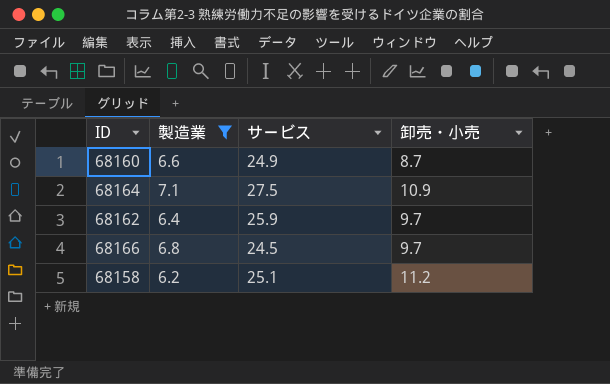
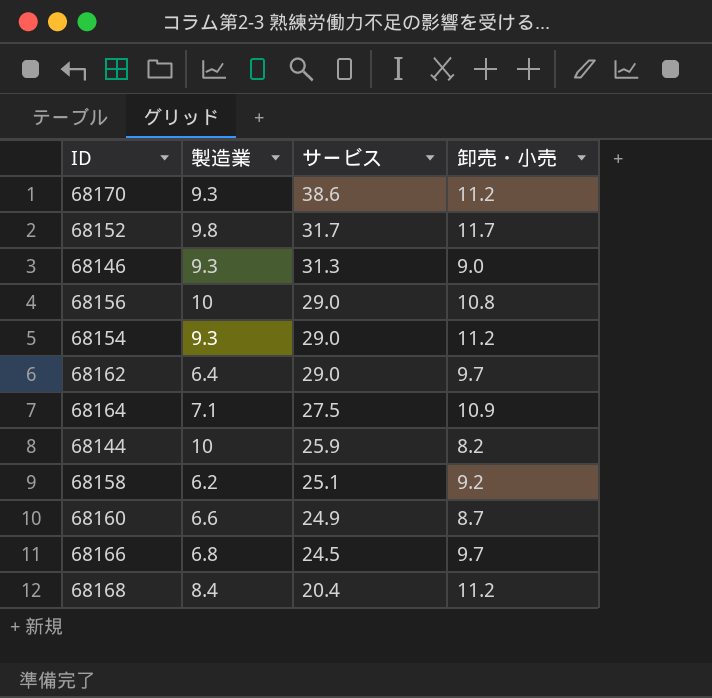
filter: 製造業 <= 7.1 -> none
row order: none -> サービス descending
68162 | サービス: 25.9 -> 29.0
68158 | 卸売・小売: 11.2 -> 9.2

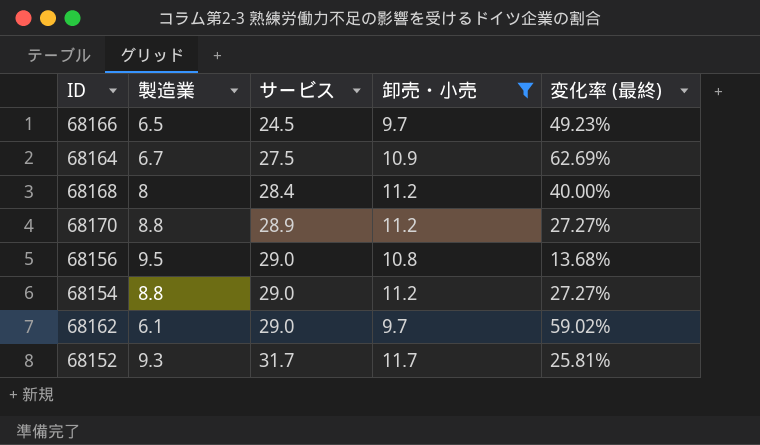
filter: none -> 卸売・小売 >= 9.7
row order: サービス descending -> サービス ascending
column 変化率 (最終) | formula: none -> ([卸売・小売] - [製造業]) / [製造業]
68166 | 製造業: 6.8 -> 6.5
68164 | 製造業: 7.1 -> 6.7
68168 | 製造業: 8.4 -> 8
68168 | サービス: 20.4 -> 28.4
68170 | 製造業: 9.3 -> 8.8
68170 | サービス: 38.6 -> 28.9
68156 | 製造業: 10 -> 9.5
68154 | 製造業: 9.3 -> 8.8
68162 | 製造業: 6.4 -> 6.1
68152 | 製造業: 9.8 -> 9.3

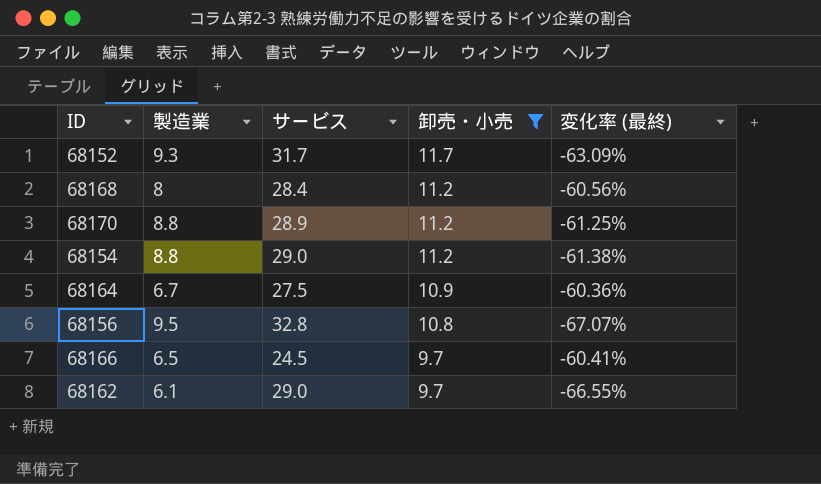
row order: サービス ascending -> 卸売・小売 descending
column 変化率 (最終) | formula: ([卸売・小売] - [製造業]) / [製造業] -> ([卸売・小売] - [サービス]) / [サービス]
68156 | サービス: 29.0 -> 32.8

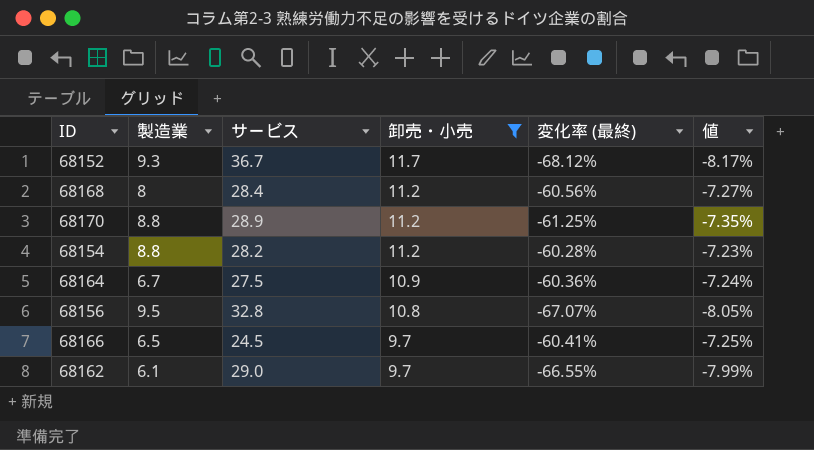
column 値 | formula: none -> [変化率 (最終)] * 0.12
68152 | サービス: 31.7 -> 36.7
68152 | 変化率 (最終): -63.09% -> -68.12%
68154 | サービス: 29.0 -> 28.2
68154 | 変化率 (最終): -61.38% -> -60.28%

